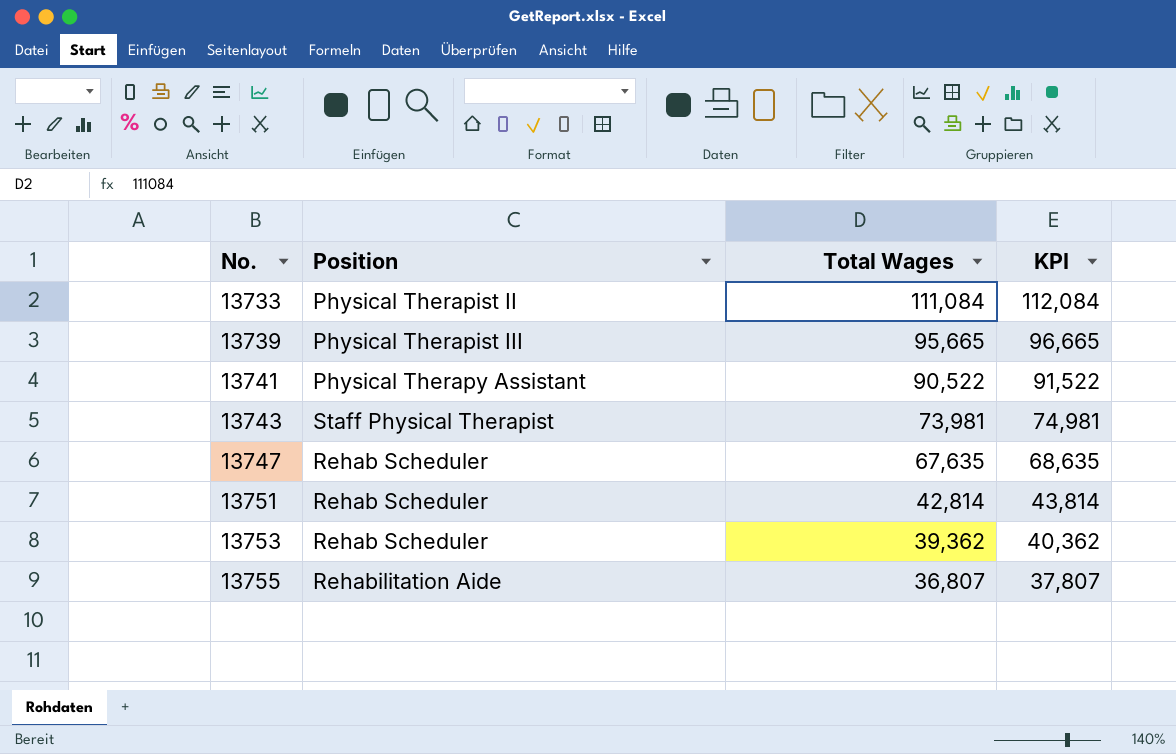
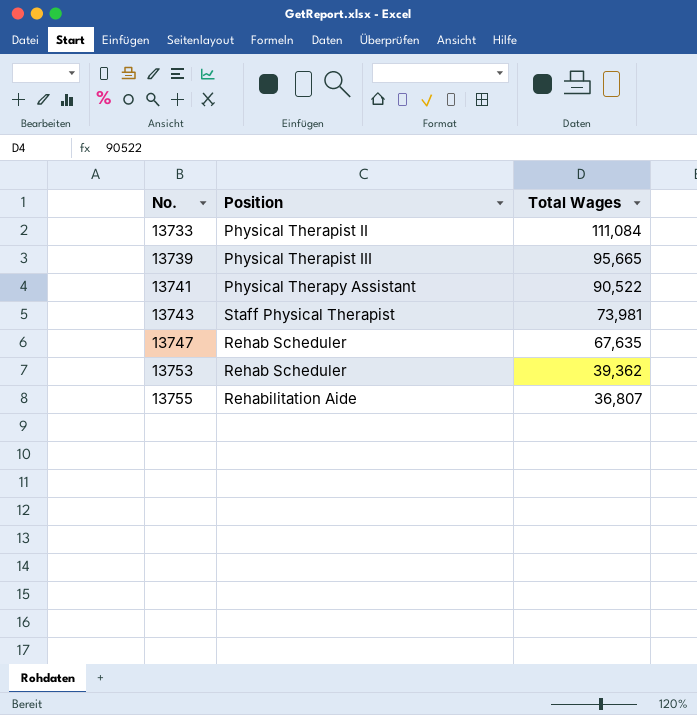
column KPI | formula: [Total Wages] + 1000 -> none
row 13751: Rehab Scheduler | 42,814 | 43,814 -> none

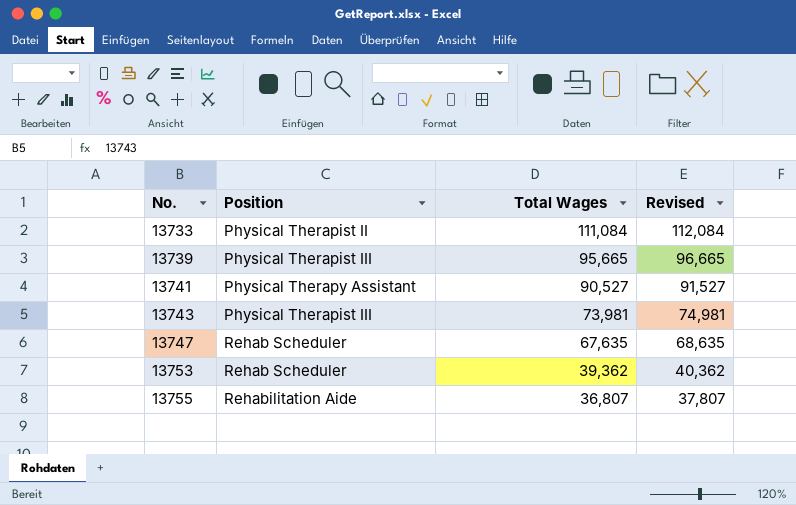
column Revised | formula: none -> [Total Wages] + 1000
13741 | Total Wages: 90,522 -> 90,527
13743 | Position: Staff Physical Therapist -> Physical Therapist III

